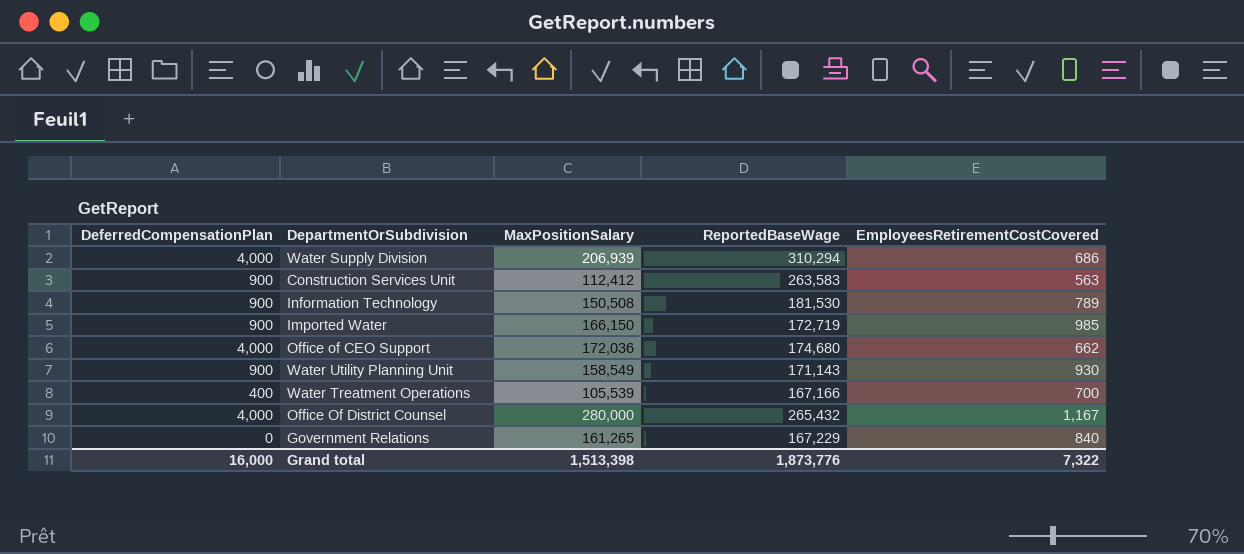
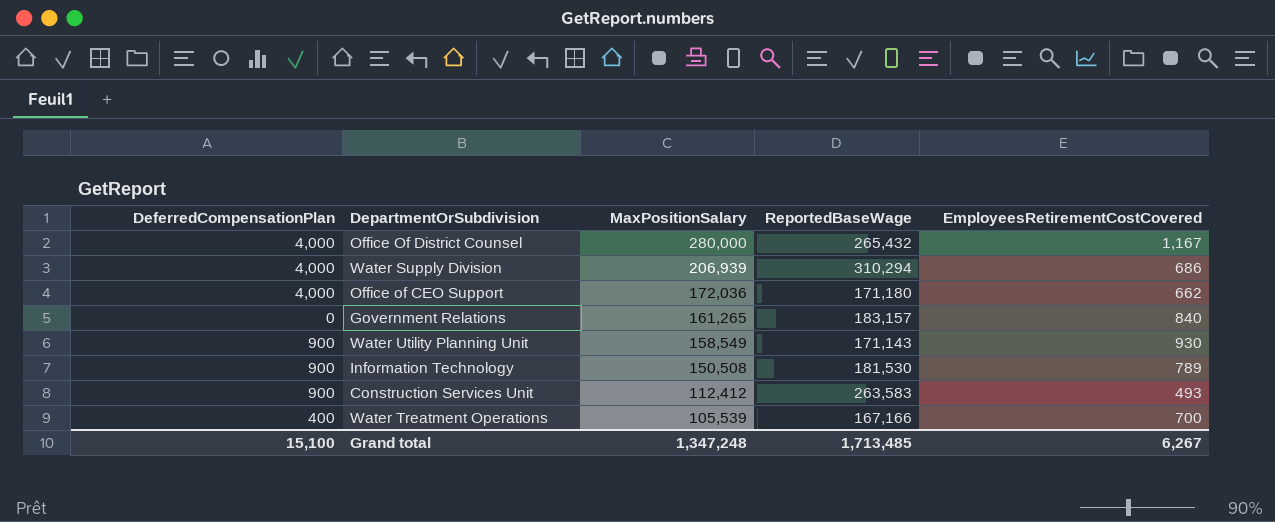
row order: none -> MaxPositionSalary descending
row Imported Water: 900 | 166,150 | 172,719 | 985 -> none
Office of CEO Support | ReportedBaseWage: 174,680 -> 171,180
Government Relations | ReportedBaseWage: 167,229 -> 183,157
Construction Services Unit | EmployeesRetirementCostCovered: 563 -> 493
Grand total | DeferredCompensationPlan: 16,000 -> 15,100
Grand total | MaxPositionSalary: 1,513,398 -> 1,347,248
Grand total | ReportedBaseWage: 1,873,776 -> 1,713,485
Grand total | EmployeesRetirementCostCovered: 7,322 -> 6,267

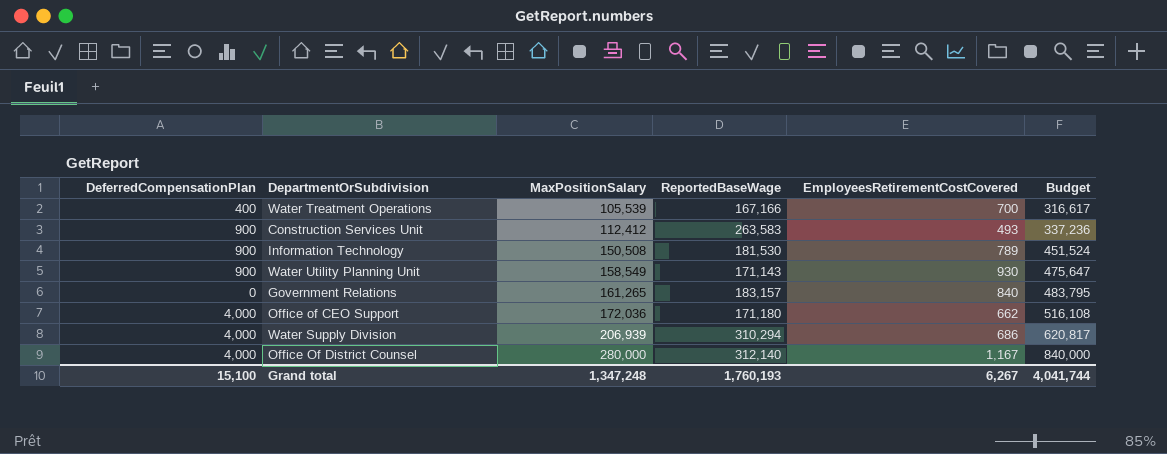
row order: MaxPositionSalary descending -> MaxPositionSalary ascending
column Budget | formula: none -> [MaxPositionSalary] * 3
Office Of District Counsel | ReportedBaseWage: 265,432 -> 312,140
Grand total | ReportedBaseWage: 1,713,485 -> 1,760,193

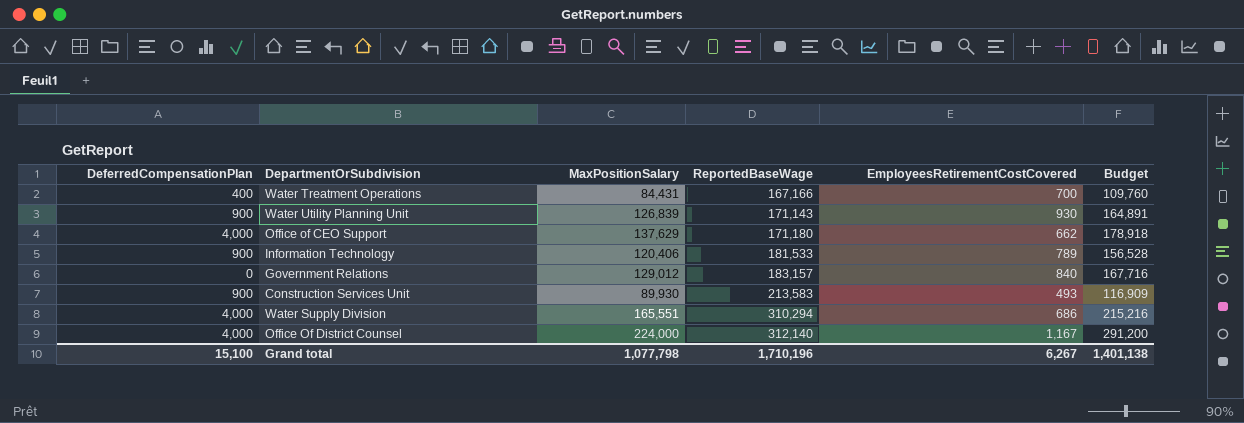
row order: MaxPositionSalary ascending -> ReportedBaseWage ascending
column Budget | formula: [MaxPositionSalary] * 3 -> [MaxPositionSalary] * 1.3
Water Treatment Operations | MaxPositionSalary: 105,539 -> 84,431
Water Utility Planning Unit | MaxPositionSalary: 158,549 -> 126,839
Office of CEO Support | MaxPositionSalary: 172,036 -> 137,629
Information Technology | MaxPositionSalary: 150,508 -> 120,406
Information Technology | ReportedBaseWage: 181,530 -> 181,533
Government Relations | MaxPositionSalary: 161,265 -> 129,012
Construction Services Unit | MaxPositionSalary: 112,412 -> 89,930
Construction Services Unit | ReportedBaseWage: 263,583 -> 213,583
Water Supply Division | MaxPositionSalary: 206,939 -> 165,551
Office Of District Counsel | MaxPositionSalary: 280,000 -> 224,000
Grand total | MaxPositionSalary: 1,347,248 -> 1,077,798
Grand total | ReportedBaseWage: 1,760,193 -> 1,710,196
Grand total | Budget: 4,041,744 -> 1,401,138

